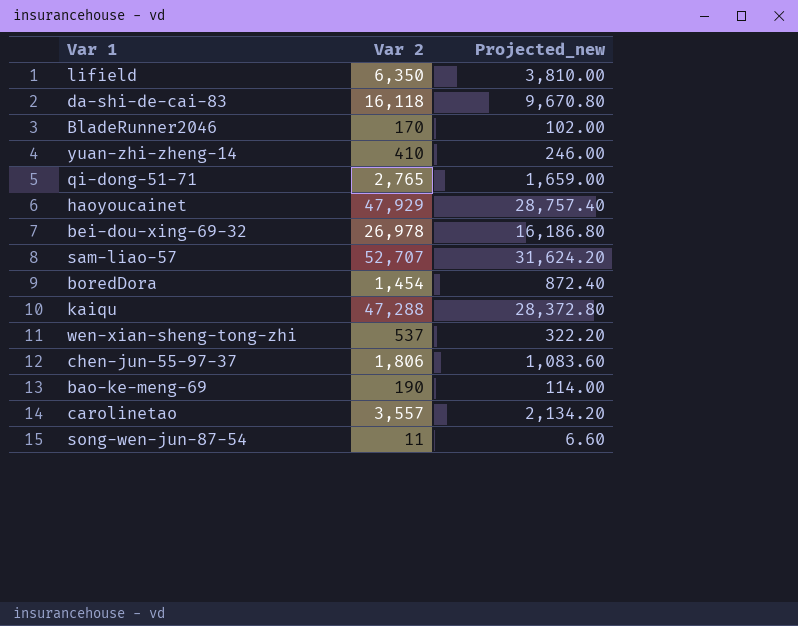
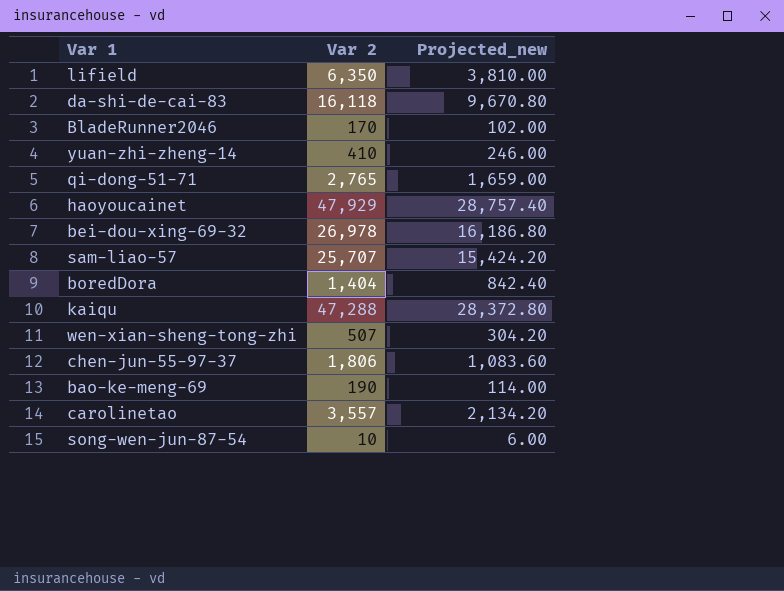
sam-liao-57 | Var 2: 52,707 -> 25,707
sam-liao-57 | Projected_new: 31,624.20 -> 15,424.20
boredDora | Var 2: 1,454 -> 1,404
boredDora | Projected_new: 872.40 -> 842.40
wen-xian-sheng-tong-zhi | Var 2: 537 -> 507
wen-xian-sheng-tong-zhi | Projected_new: 322.20 -> 304.20
song-wen-jun-87-54 | Var 2: 11 -> 10
song-wen-jun-87-54 | Projected_new: 6.60 -> 6.00

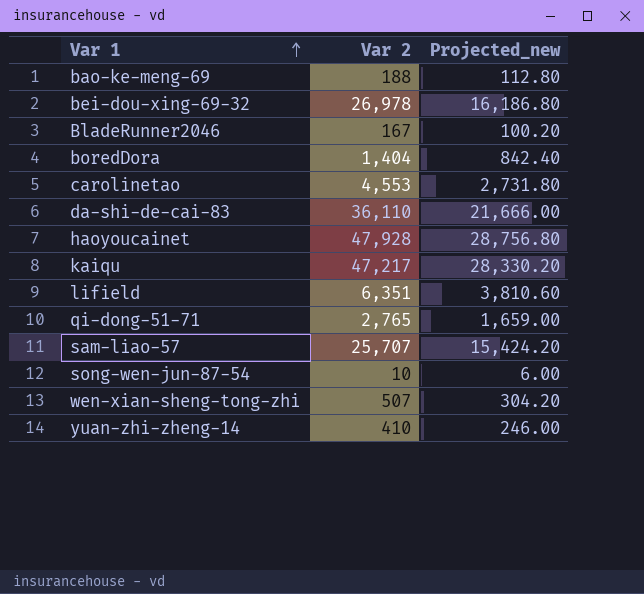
row order: none -> Var 1 ascending
row chen-jun-55-97-37: 1,806 | 1,083.60 -> none
bao-ke-meng-69 | Var 2: 190 -> 188
bao-ke-meng-69 | Projected_new: 114.00 -> 112.80
BladeRunner2046 | Var 2: 170 -> 167
BladeRunner2046 | Projected_new: 102.00 -> 100.20
carolinetao | Var 2: 3,557 -> 4,553
carolinetao | Projected_new: 2,134.20 -> 2,731.80
da-shi-de-cai-83 | Var 2: 16,118 -> 36,110
da-shi-de-cai-83 | Projected_new: 9,670.80 -> 21,666.00
haoyoucainet | Var 2: 47,929 -> 47,928
haoyoucainet | Projected_new: 28,757.40 -> 28,756.80
kaiqu | Var 2: 47,288 -> 47,217
kaiqu | Projected_new: 28,372.80 -> 28,330.20
lifield | Var 2: 6,350 -> 6,351
lifield | Projected_new: 3,810.00 -> 3,810.60

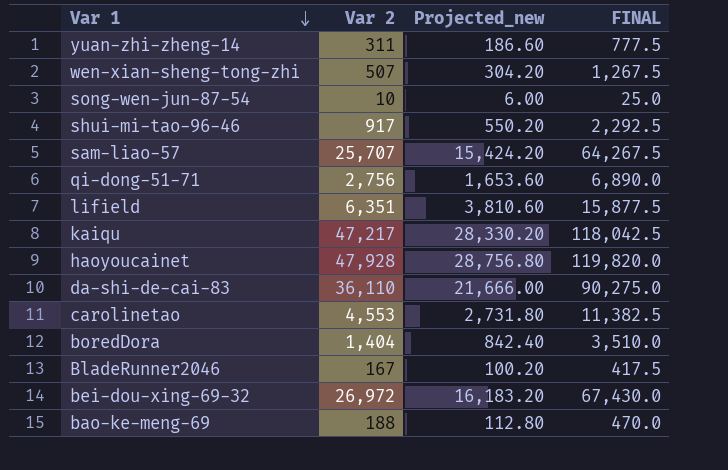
row order: Var 1 ascending -> Var 1 descending
column FINAL | formula: none -> [Var 2] * 2.5
yuan-zhi-zheng-14 | Var 2: 410 -> 311
yuan-zhi-zheng-14 | Projected_new: 246.00 -> 186.60
row shui-mi-tao-96-46: none -> 917 | 550.20 | 2,292.5
qi-dong-51-71 | Var 2: 2,765 -> 2,756
qi-dong-51-71 | Projected_new: 1,659.00 -> 1,653.60
bei-dou-xing-69-32 | Var 2: 26,978 -> 26,972
bei-dou-xing-69-32 | Projected_new: 16,186.80 -> 16,183.20

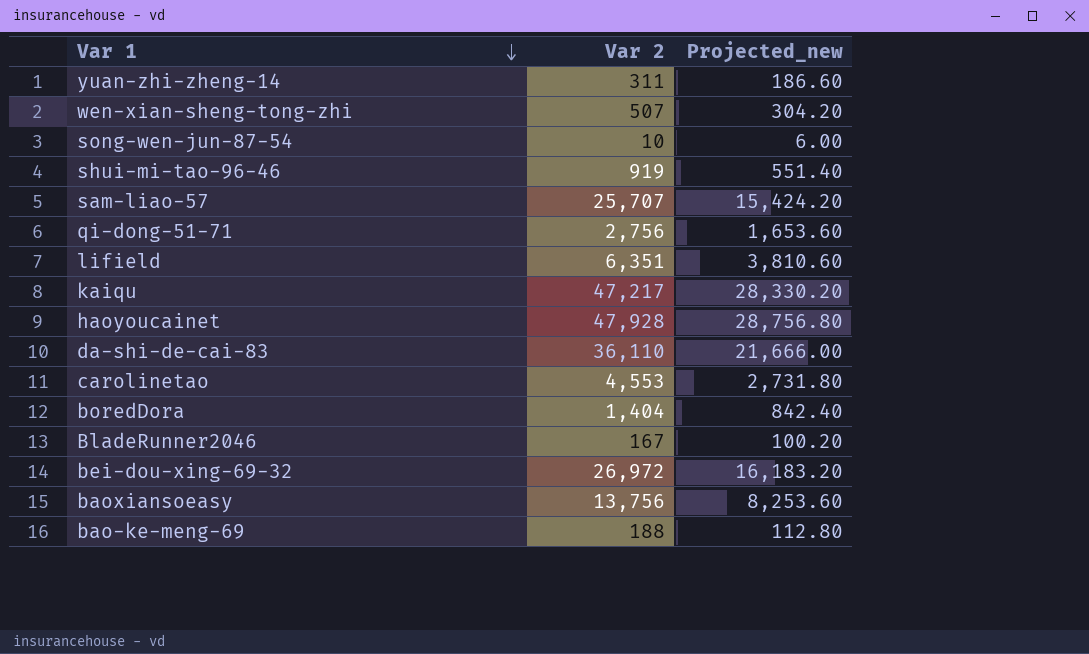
column FINAL | formula: [Var 2] * 2.5 -> none
shui-mi-tao-96-46 | Var 2: 917 -> 919
shui-mi-tao-96-46 | Projected_new: 550.20 -> 551.40
row baoxiansoeasy: none -> 13,756 | 8,253.60

